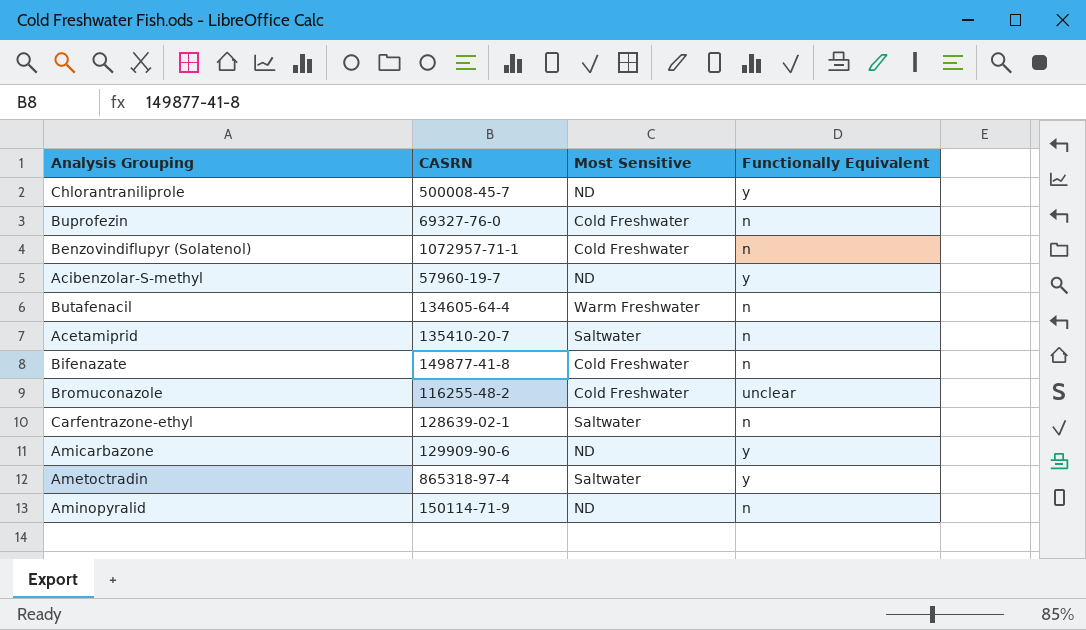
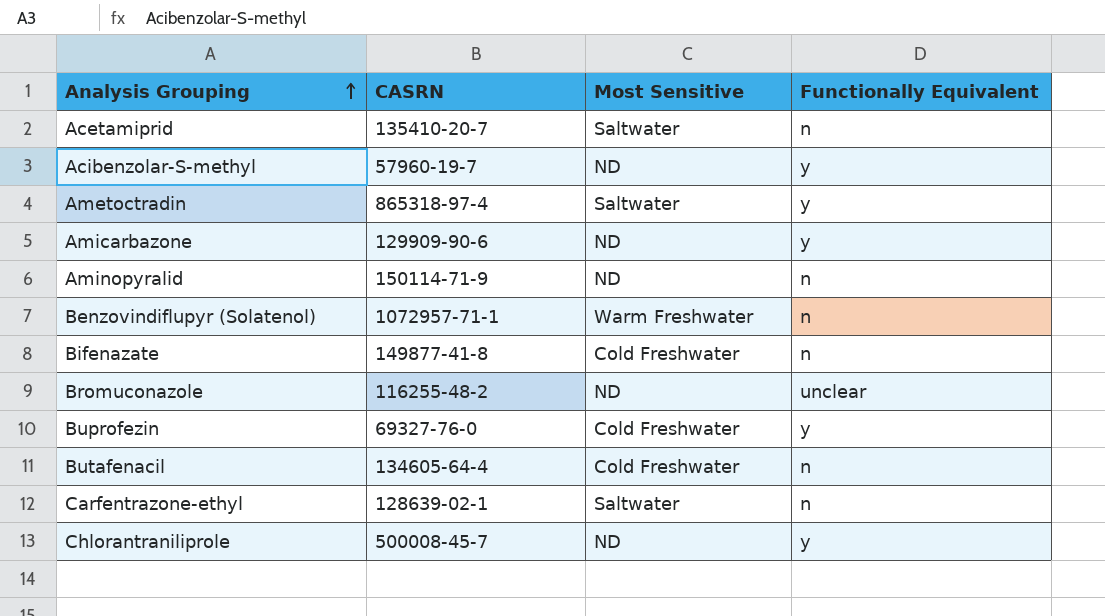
row order: none -> Analysis Grouping ascending
Benzovindiflupyr (Solatenol) | Most Sensitive: Cold Freshwater -> Warm Freshwater
Bromuconazole | Most Sensitive: Cold Freshwater -> ND
Buprofezin | Functionally Equivalent: n -> y
Butafenacil | Most Sensitive: Warm Freshwater -> Cold Freshwater

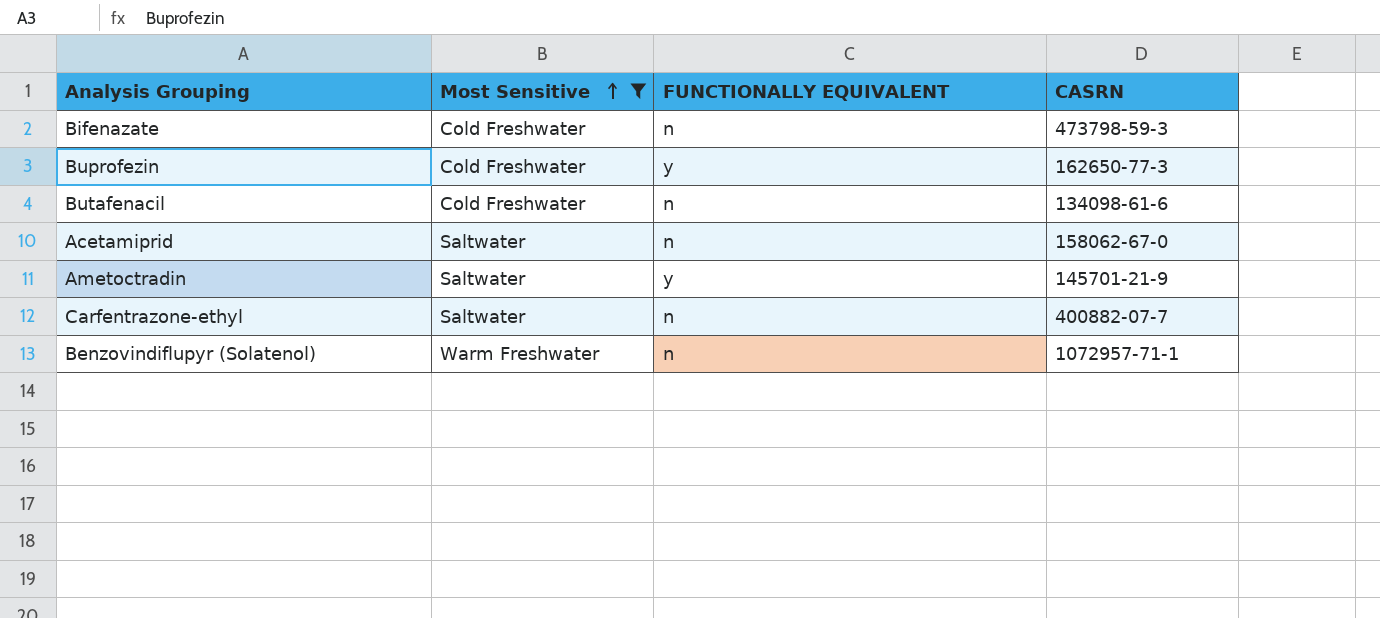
filter: none -> Most Sensitive != ND
row order: Analysis Grouping ascending -> Most Sensitive ascending
column name: Functionally Equivalent -> FUNCTIONALLY EQUIVALENT
column CASRN | position: 2 -> 4
Bifenazate | CASRN: 149877-41-8 -> 473798-59-3
Buprofezin | CASRN: 69327-76-0 -> 162650-77-3
Butafenacil | CASRN: 134605-64-4 -> 134098-61-6
Acetamiprid | CASRN: 135410-20-7 -> 158062-67-0
Ametoctradin | CASRN: 865318-97-4 -> 145701-21-9
Carfentrazone-ethyl | CASRN: 128639-02-1 -> 400882-07-7

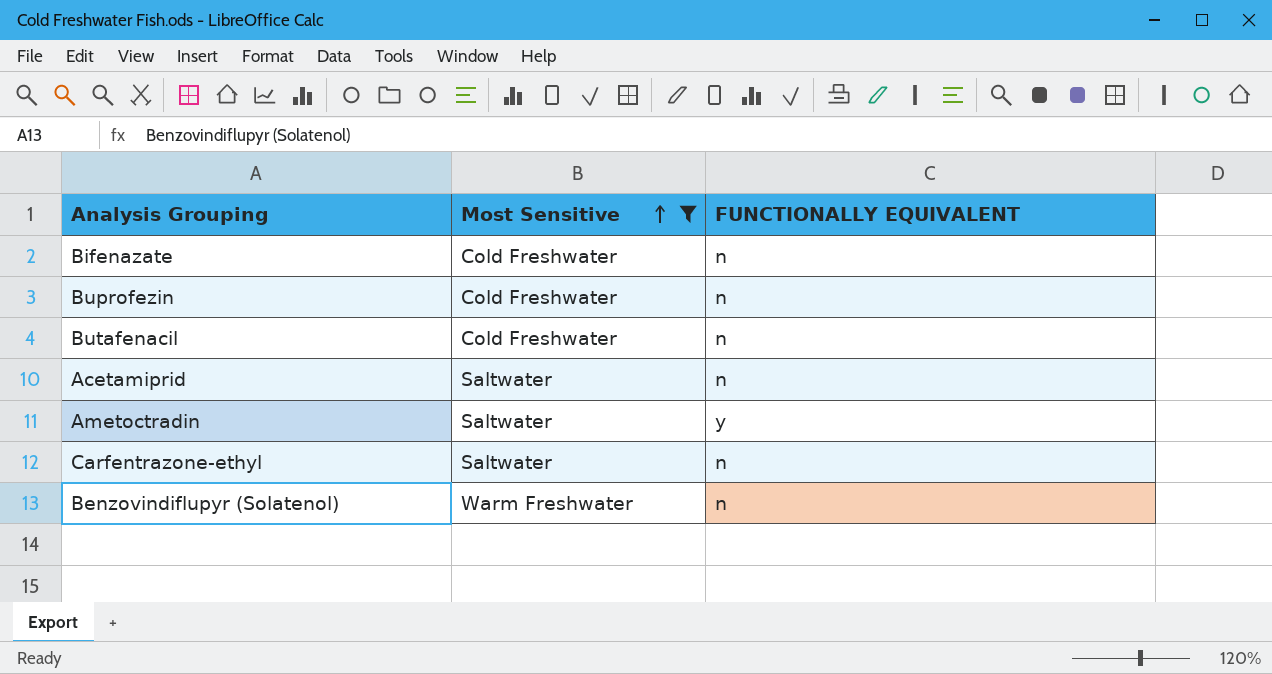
column CASRN | position: 4 -> none
Buprofezin | FUNCTIONALLY EQUIVALENT: y -> n

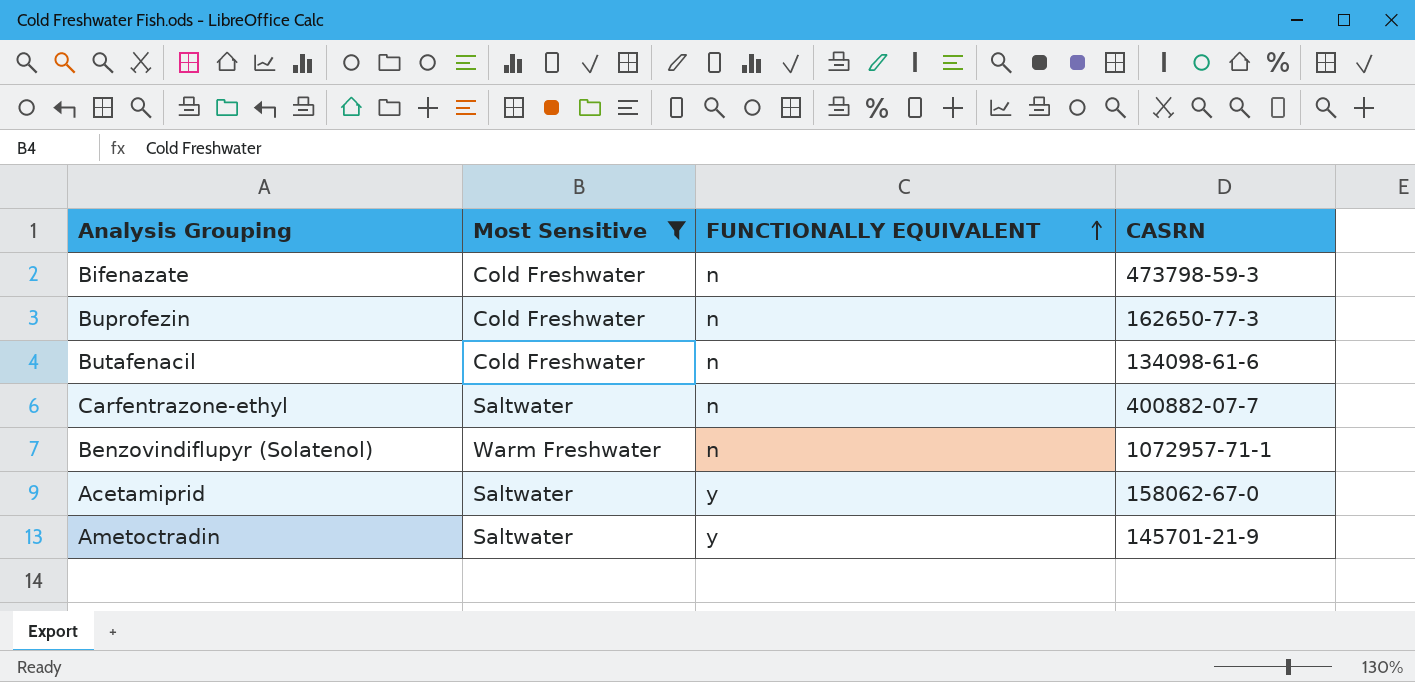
row order: Most Sensitive ascending -> FUNCTIONALLY EQUIVALENT ascending
column CASRN | position: none -> 4
Acetamiprid | FUNCTIONALLY EQUIVALENT: n -> y

